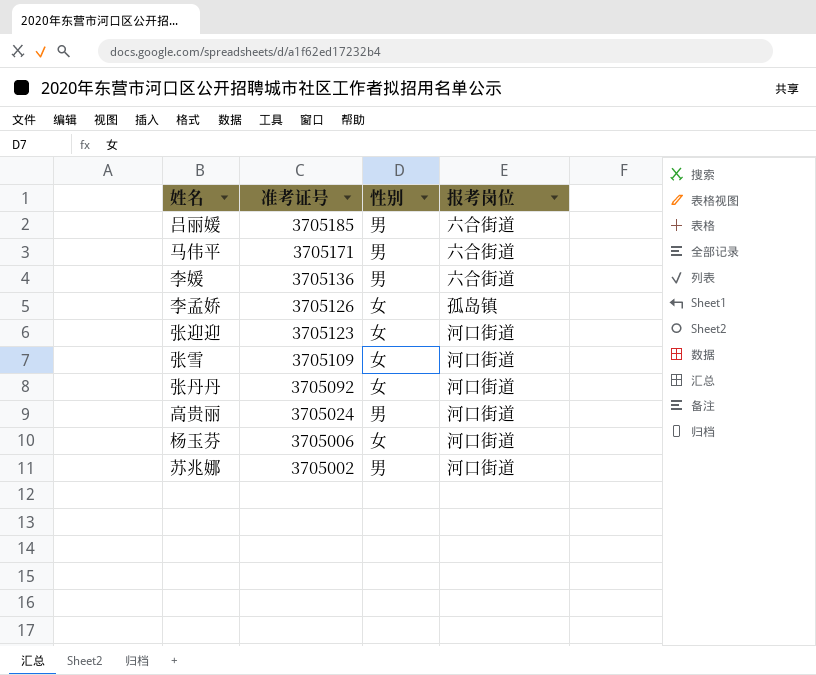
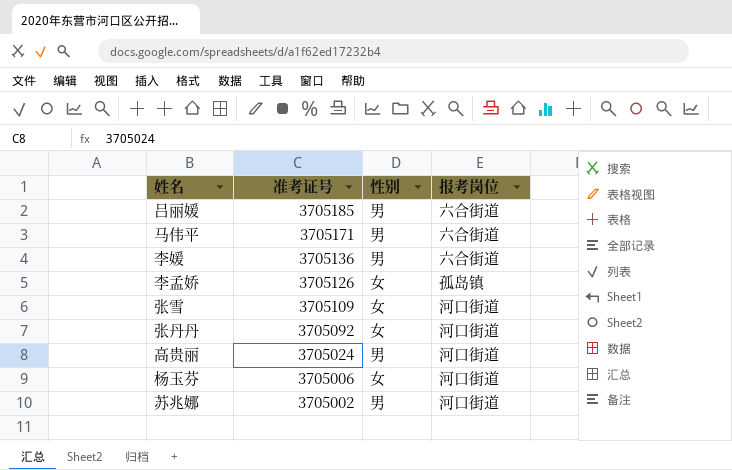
row 张迎迎: 3705123 | 女 | 河口街道 -> none

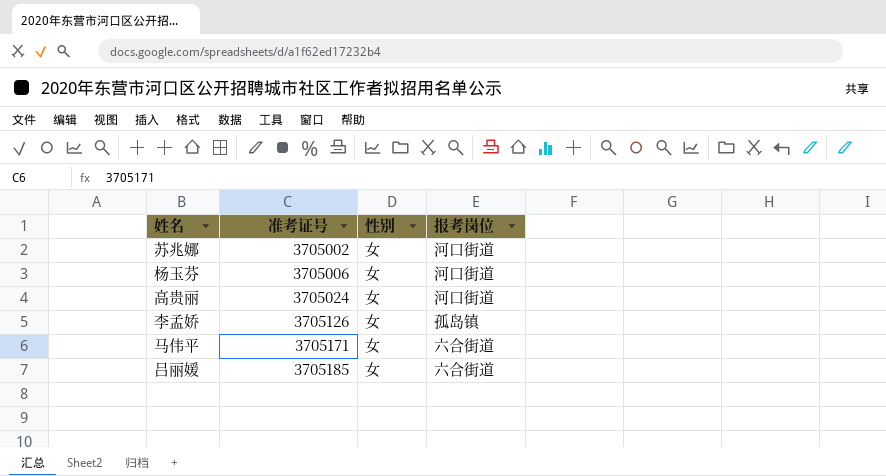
row order: 准考证号 descending -> 准考证号 ascending
row 李媛: 3705136 | 男 | 六合街道 -> none
row 张雪: 3705109 | 女 | 河口街道 -> none
row 张丹丹: 3705092 | 女 | 河口街道 -> none
苏兆娜 | 性别: 男 -> 女
高贵丽 | 性别: 男 -> 女
马伟平 | 性别: 男 -> 女
吕丽媛 | 性别: 男 -> 女

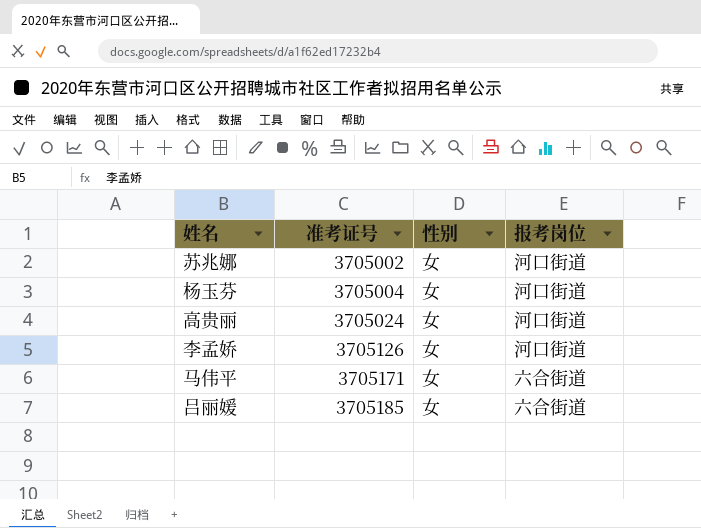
杨玉芬 | 准考证号: 3705006 -> 3705004
李孟娇 | 报考岗位: 孤岛镇 -> 河口街道

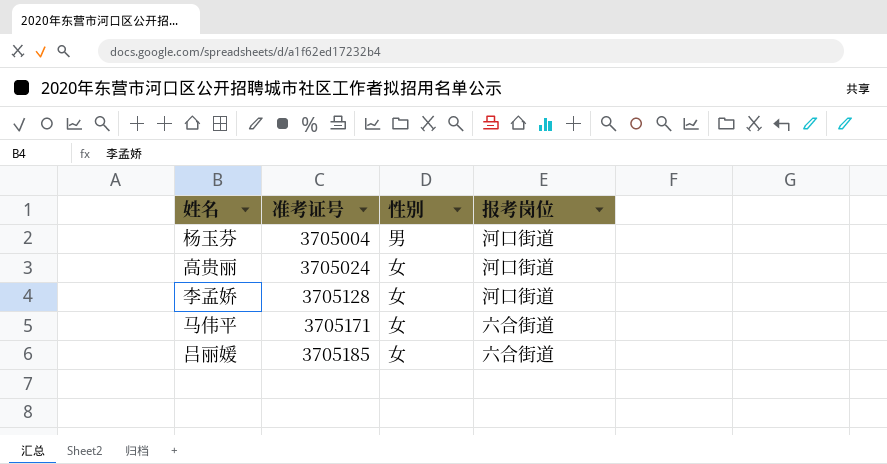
row 苏兆娜: 3705002 | 女 | 河口街道 -> none
杨玉芬 | 性别: 女 -> 男
李孟娇 | 准考证号: 3705126 -> 3705128

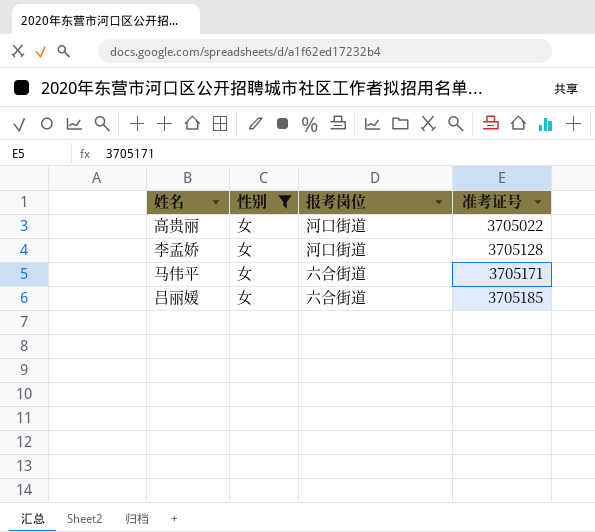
filter: none -> 性别 = 女
column 准考证号 | position: 2 -> 4
高贵丽 | 准考证号: 3705024 -> 3705022

